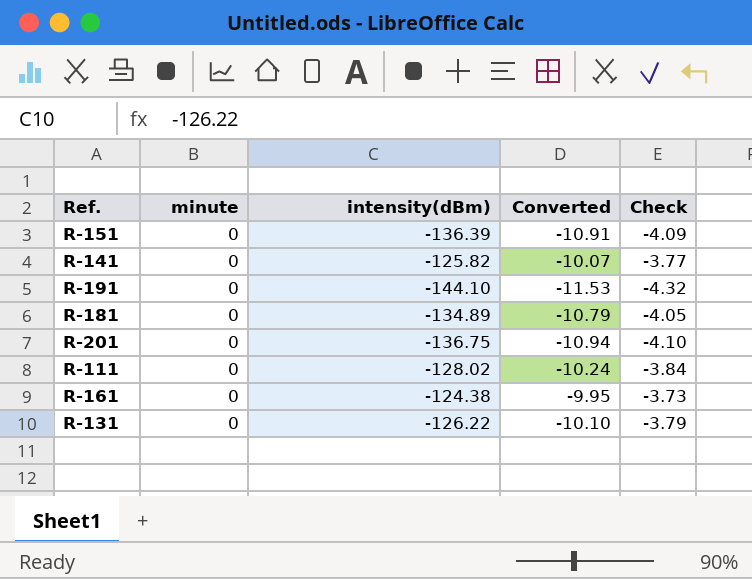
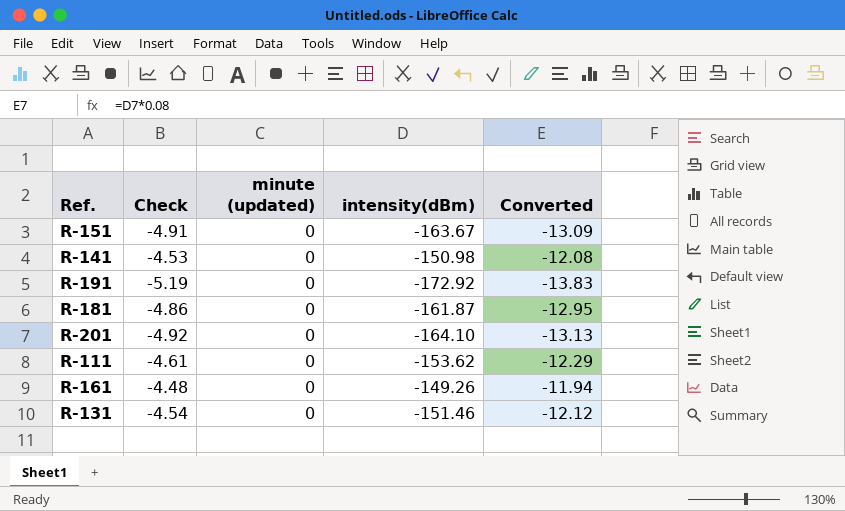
column Check | position: 5 -> 2
column name: minute -> minute (updated)
R-151 | Check: -4.09 -> -4.91
R-151 | intensity(dBm): -136.39 -> -163.67
R-151 | Converted: -10.91 -> -13.09
R-141 | Check: -3.77 -> -4.53
R-141 | intensity(dBm): -125.82 -> -150.98
R-141 | Converted: -10.07 -> -12.08
R-191 | Check: -4.32 -> -5.19
R-191 | intensity(dBm): -144.10 -> -172.92
R-191 | Converted: -11.53 -> -13.83
R-181 | Check: -4.05 -> -4.86
R-181 | intensity(dBm): -134.89 -> -161.87
R-181 | Converted: -10.79 -> -12.95
R-201 | Check: -4.10 -> -4.92
R-201 | intensity(dBm): -136.75 -> -164.10
R-201 | Converted: -10.94 -> -13.13
R-111 | Check: -3.84 -> -4.61
R-111 | intensity(dBm): -128.02 -> -153.62
R-111 | Converted: -10.24 -> -12.29
R-161 | Check: -3.73 -> -4.48
R-161 | intensity(dBm): -124.38 -> -149.26
R-161 | Converted: -9.95 -> -11.94
R-131 | Check: -3.79 -> -4.54
R-131 | intensity(dBm): -126.22 -> -151.46
R-131 | Converted: -10.10 -> -12.12

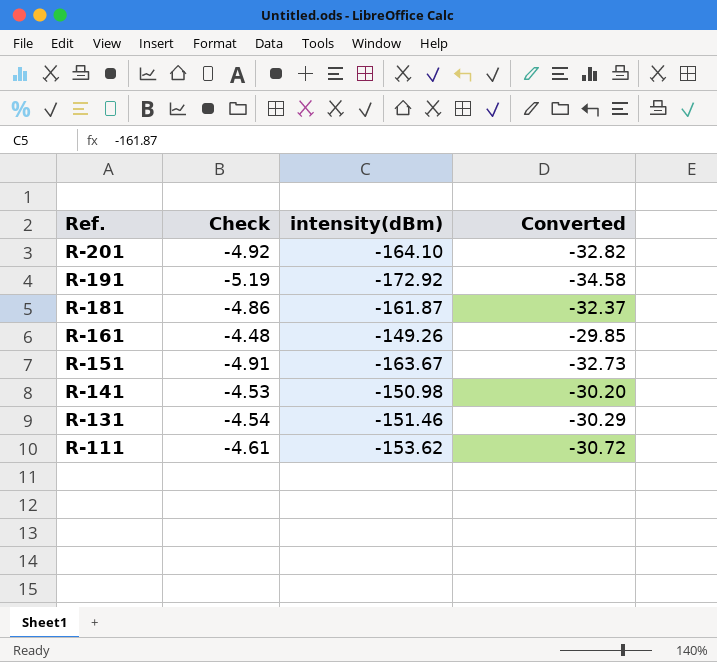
row order: none -> Ref. descending
column minute (updated) | position: 3 -> none
column Converted | formula: [intensity(dBm)] * 0.08 -> [intensity(dBm)] * 0.2

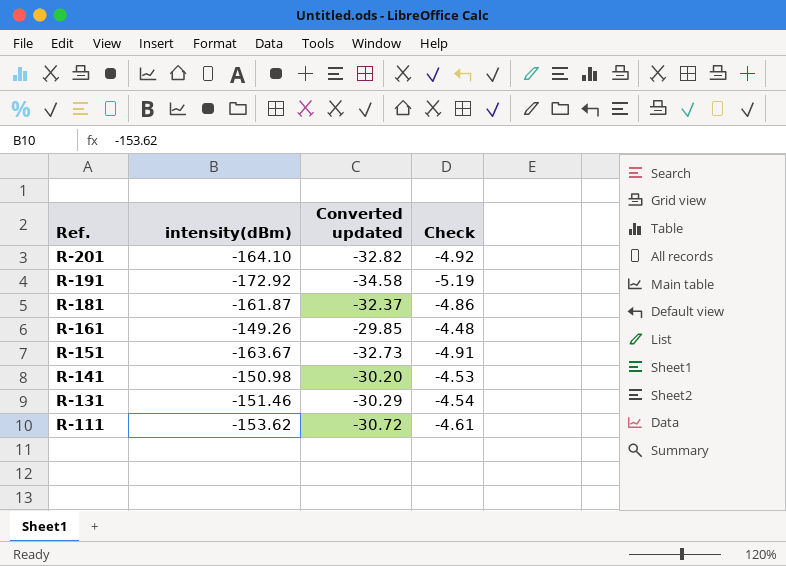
column name: Converted -> Converted updated
column Check | position: 2 -> 4

